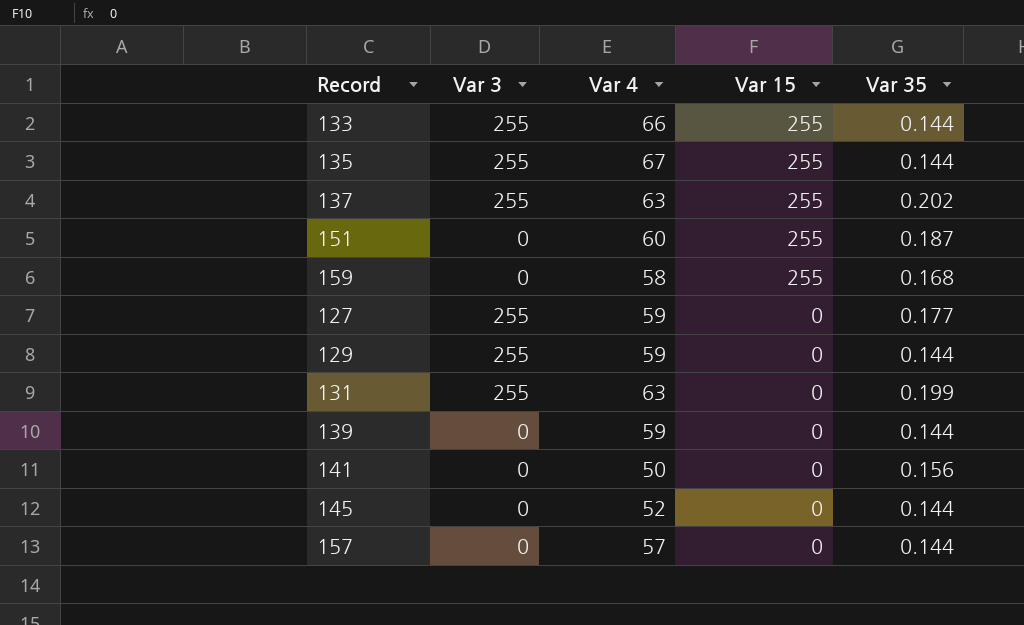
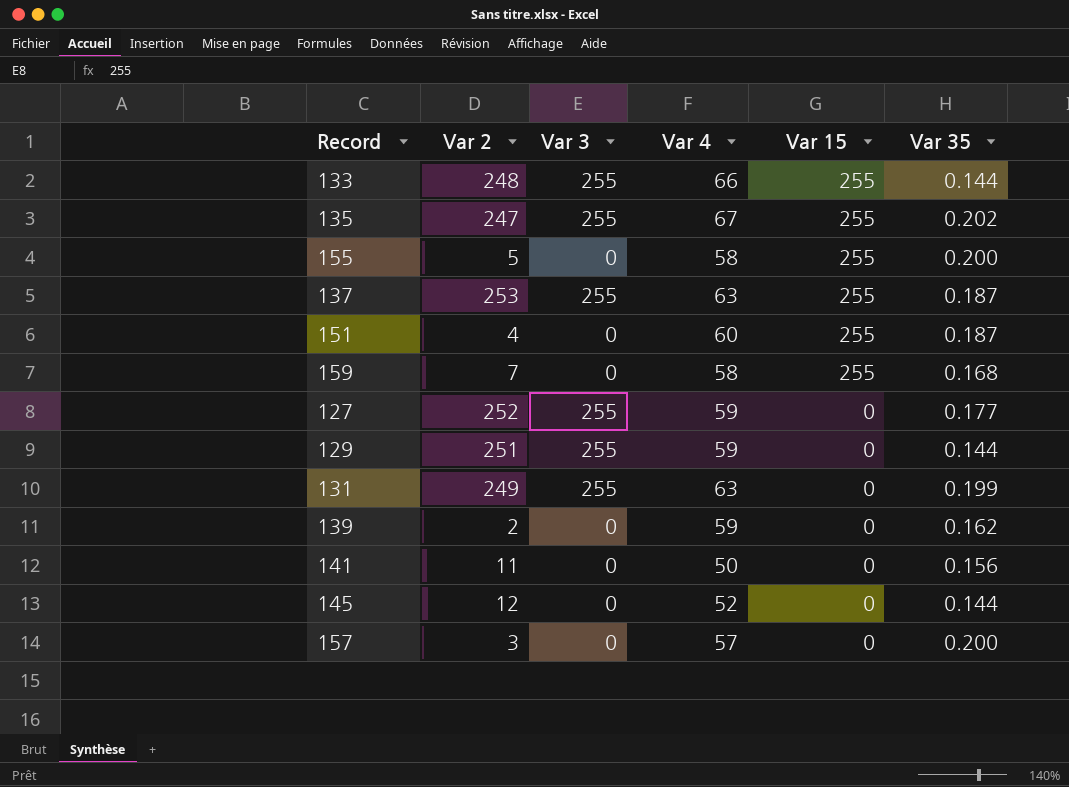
column Var 2 | position: none -> 2
135 | Var 35: 0.144 -> 0.202
row 155: none -> 5 | 0 | 58 | 255 | 0.200
137 | Var 35: 0.202 -> 0.187
139 | Var 35: 0.144 -> 0.162
157 | Var 35: 0.144 -> 0.200

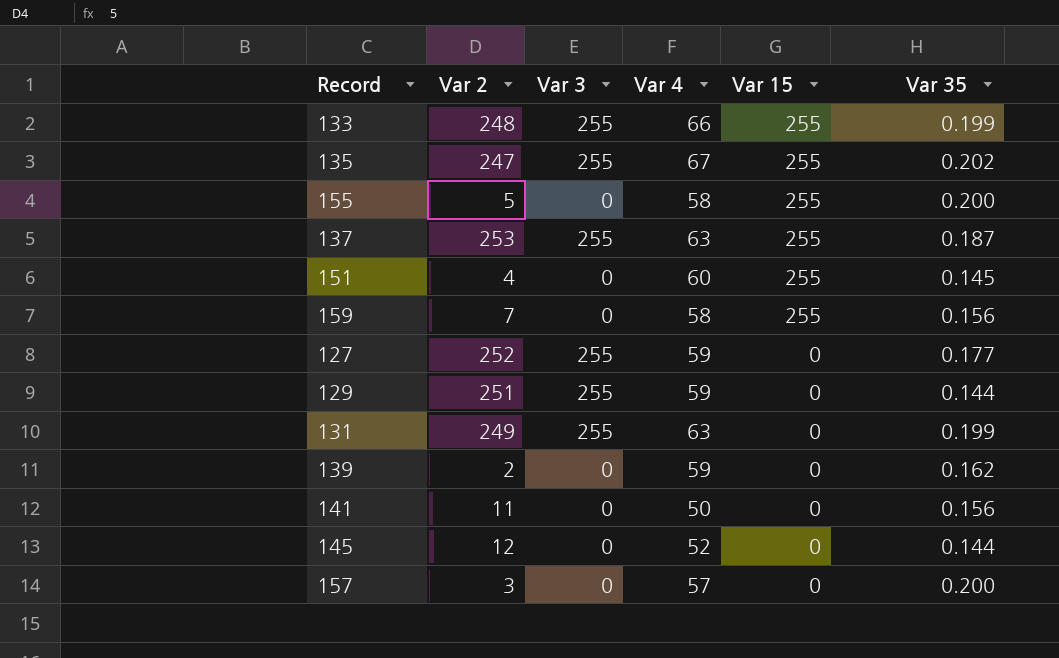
133 | Var 35: 0.144 -> 0.199
151 | Var 35: 0.187 -> 0.145
159 | Var 35: 0.168 -> 0.156

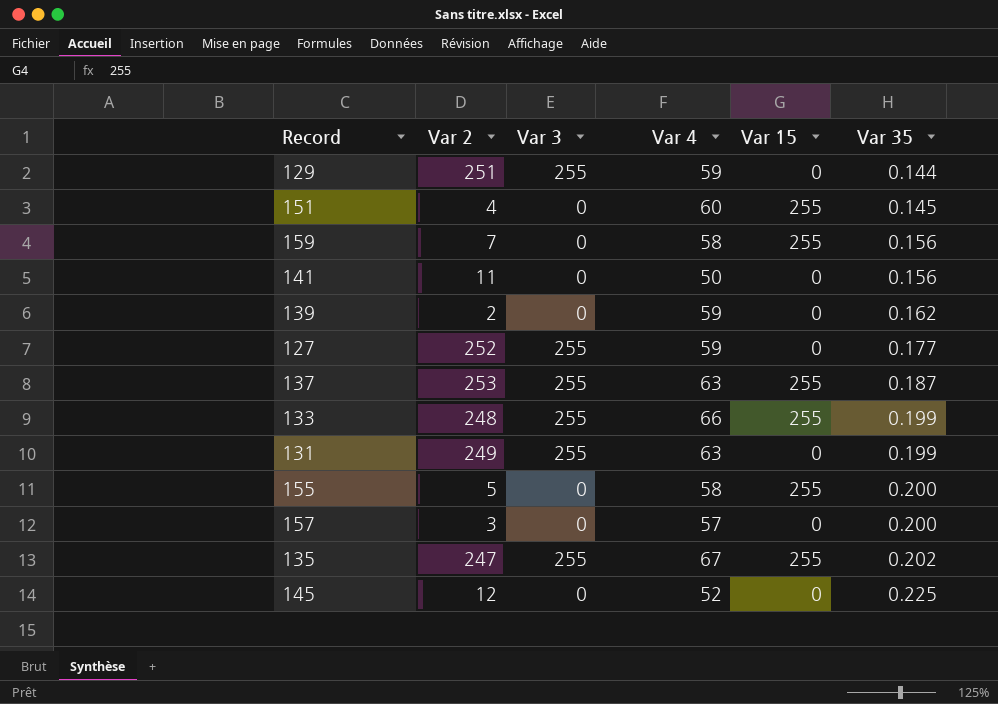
row order: Var 15 descending -> Var 35 ascending
145 | Var 35: 0.144 -> 0.225

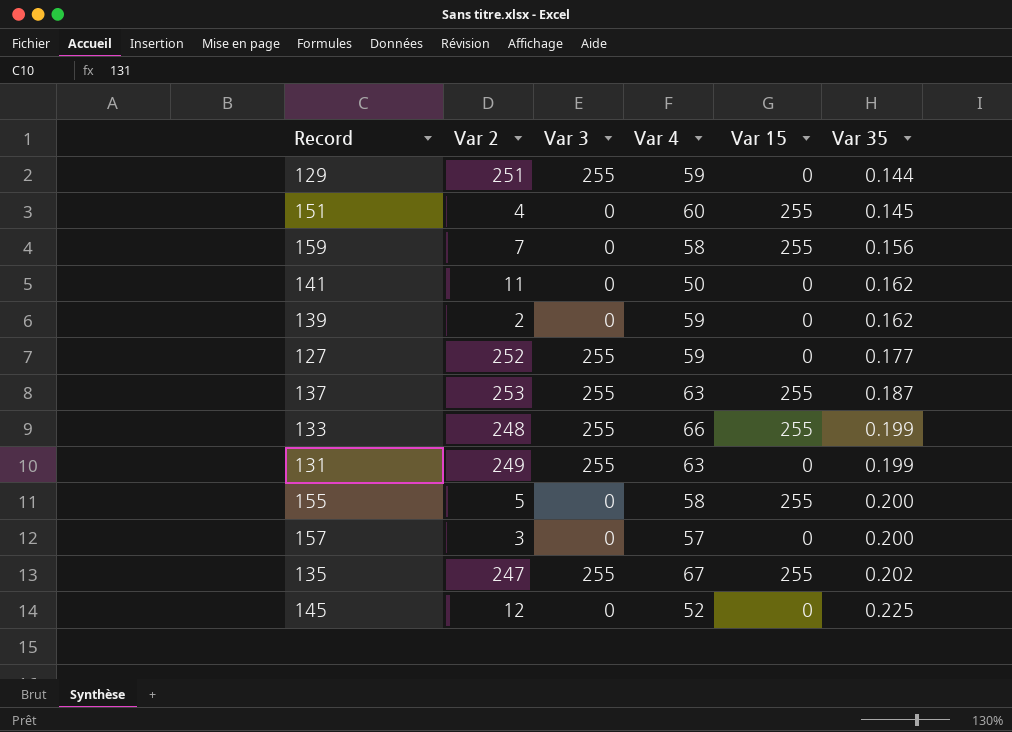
141 | Var 35: 0.156 -> 0.162

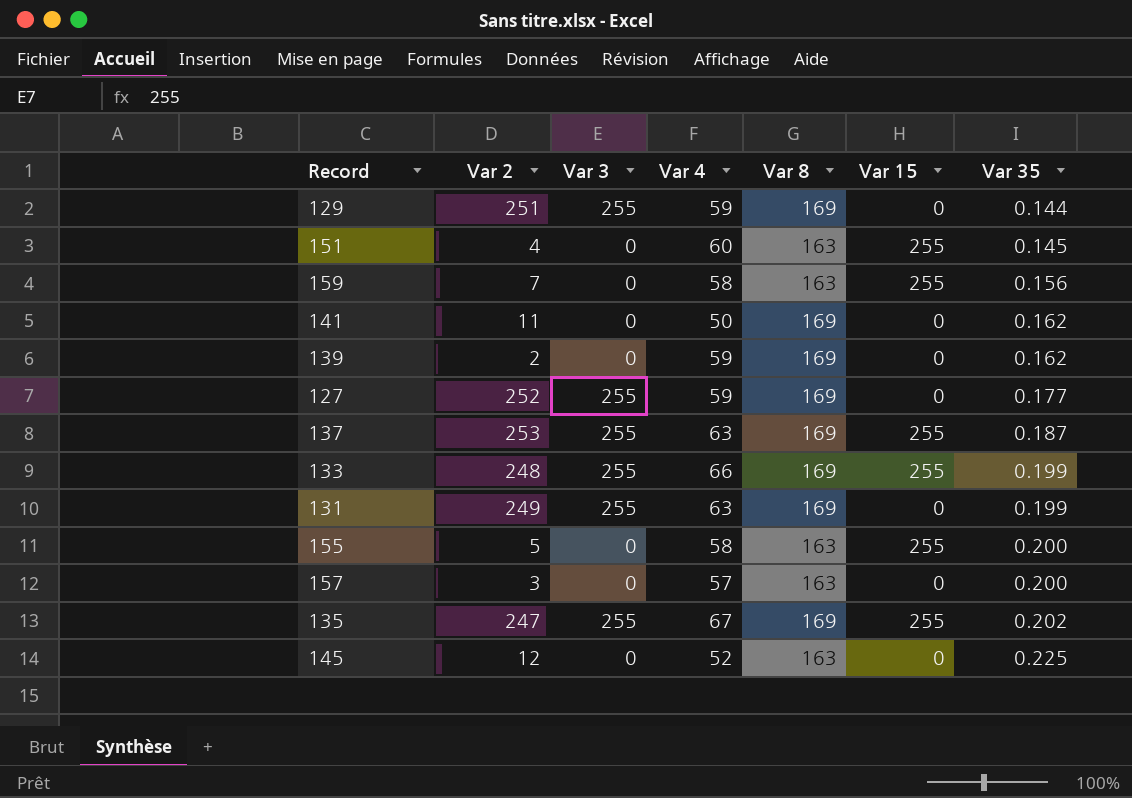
column Var 8 | position: none -> 5

